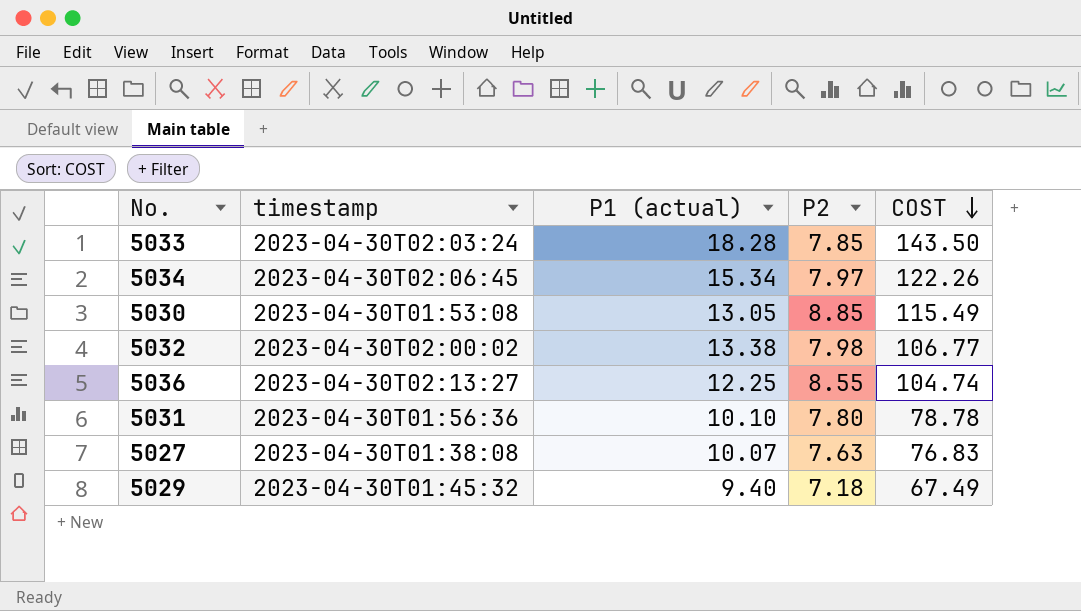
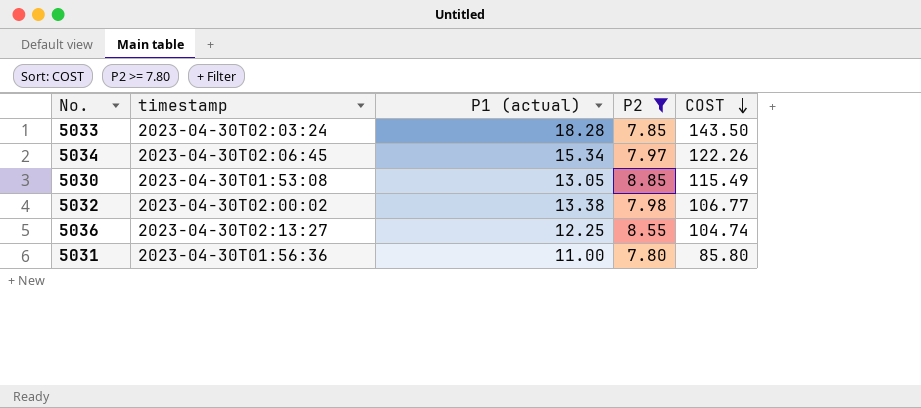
filter: none -> P2 >= 7.80
5031 | P1 (actual): 10.10 -> 11.00
5031 | COST: 78.78 -> 85.80

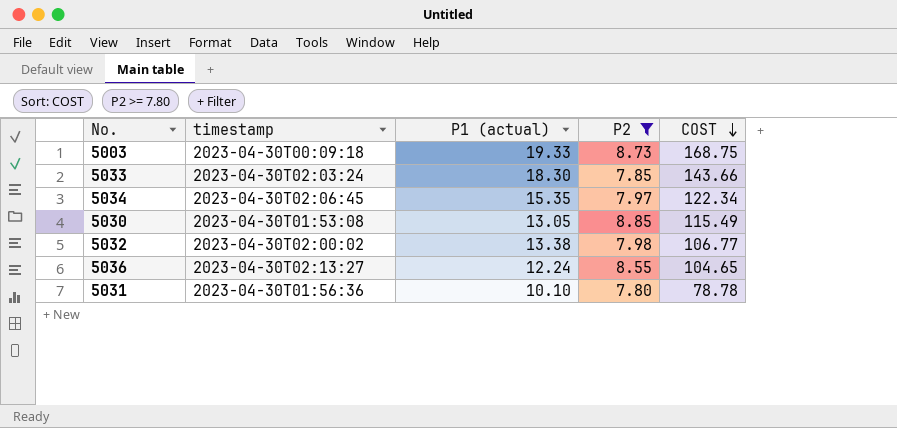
row 5003: none -> 2023-04-30T00:09:18 | 19.33 | 8.73 | 168.75
5033 | P1 (actual): 18.28 -> 18.30
5033 | COST: 143.50 -> 143.66
5034 | P1 (actual): 15.34 -> 15.35
5034 | COST: 122.26 -> 122.34
5036 | P1 (actual): 12.25 -> 12.24
5036 | COST: 104.74 -> 104.65
5031 | P1 (actual): 11.00 -> 10.10
5031 | COST: 85.80 -> 78.78

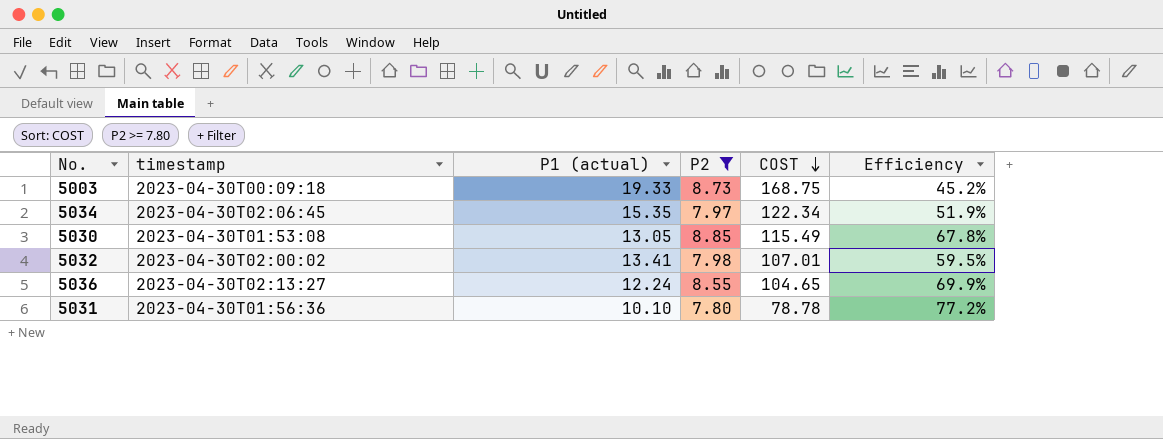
column Efficiency | formula: none -> [P2] / [P1 (actual)]
row 5033: 2023-04-30T02:03:24 | 18.30 | 7.85 | 143.66 -> none
5032 | P1 (actual): 13.38 -> 13.41
5032 | COST: 106.77 -> 107.01

